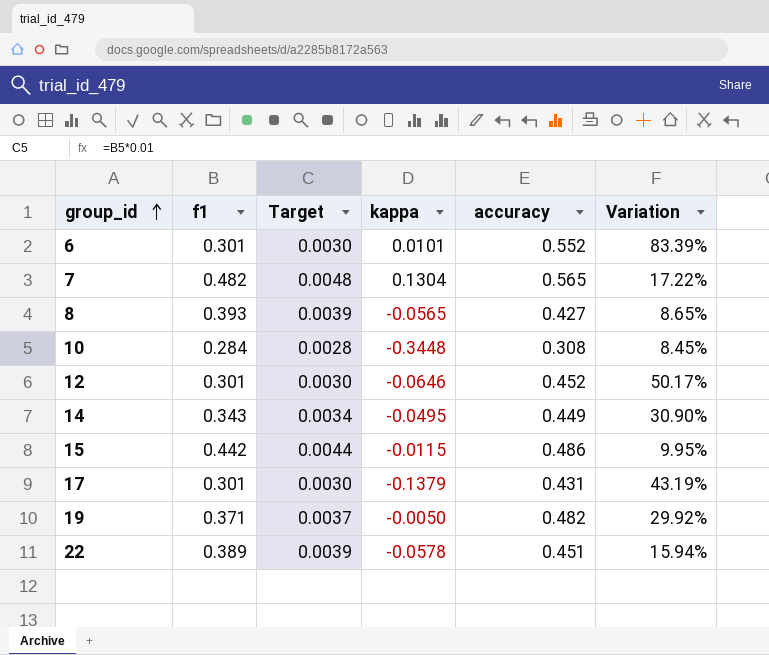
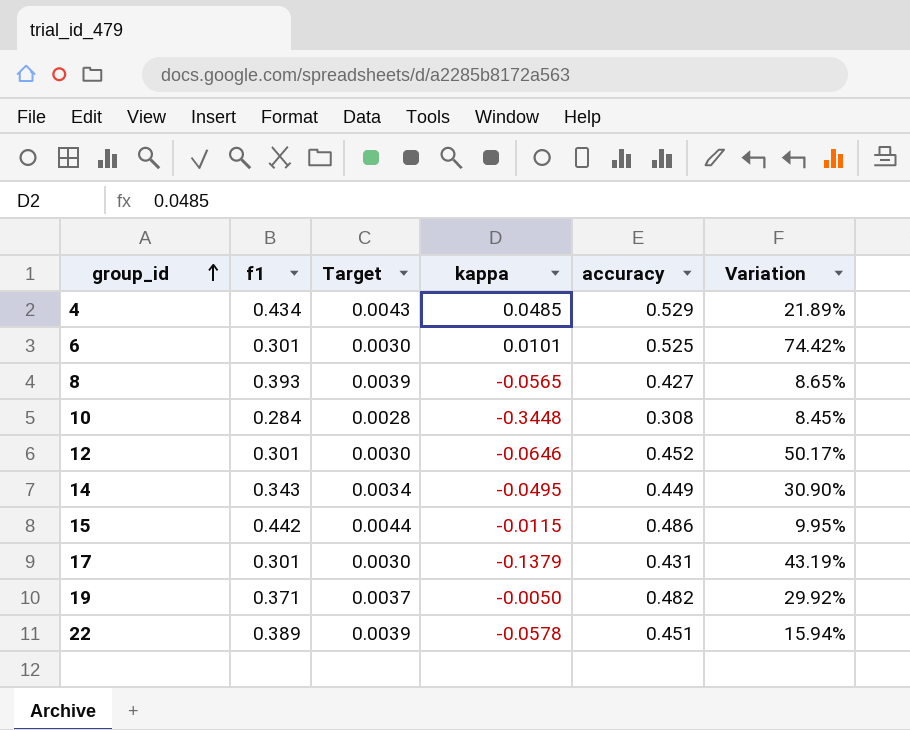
row 7: 0.482 | 0.0048 | 0.1304 | 0.565 | 17.22% -> none
row 4: none -> 0.434 | 0.0043 | 0.0485 | 0.529 | 21.89%
6 | accuracy: 0.552 -> 0.525
6 | Variation: 83.39% -> 74.42%

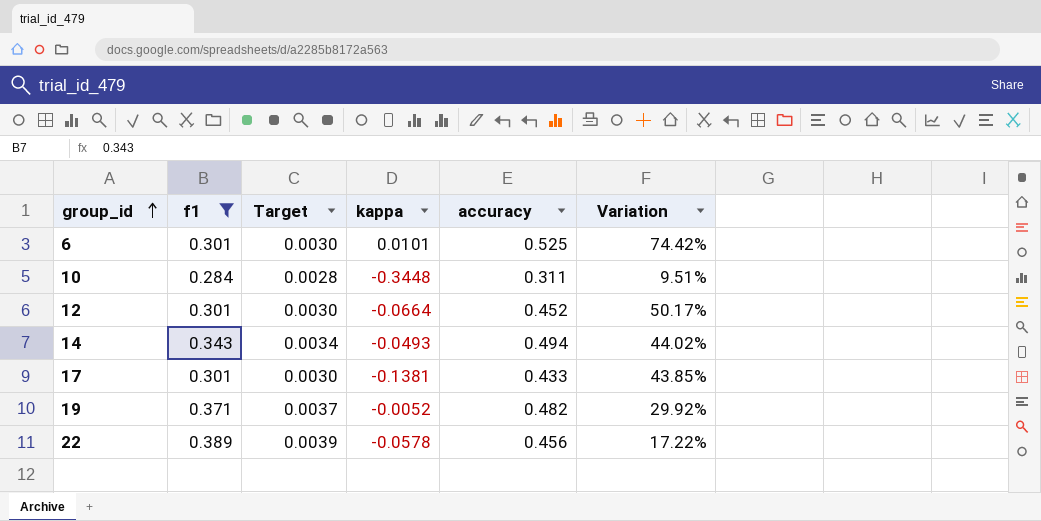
filter: none -> f1 <= 0.389
10 | accuracy: 0.308 -> 0.311
10 | Variation: 8.45% -> 9.51%
12 | kappa: -0.0646 -> -0.0664
14 | kappa: -0.0495 -> -0.0493
14 | accuracy: 0.449 -> 0.494
14 | Variation: 30.90% -> 44.02%
17 | kappa: -0.1379 -> -0.1381
17 | accuracy: 0.431 -> 0.433
17 | Variation: 43.19% -> 43.85%
19 | kappa: -0.0050 -> -0.0052
22 | accuracy: 0.451 -> 0.456
22 | Variation: 15.94% -> 17.22%

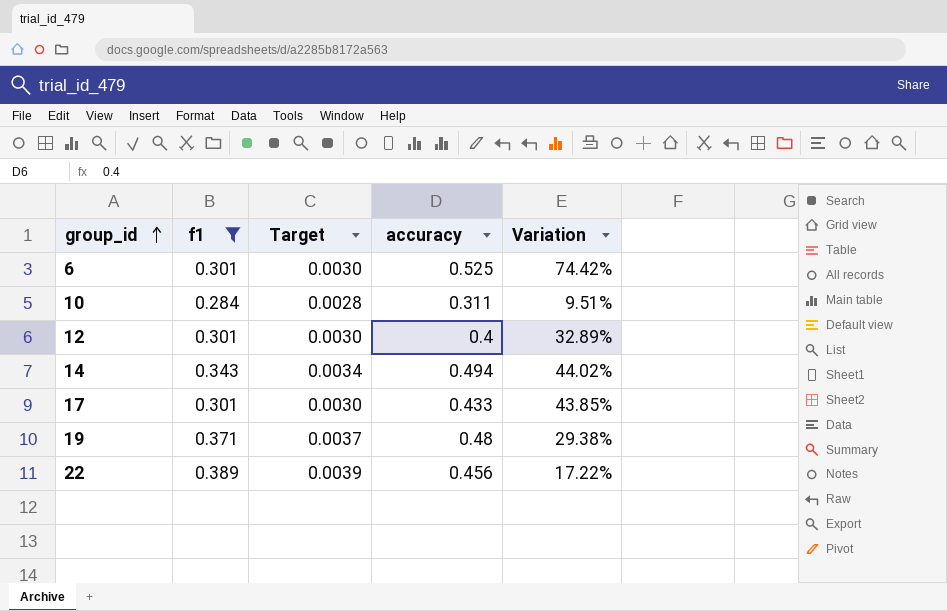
column kappa | position: 4 -> none
12 | accuracy: 0.452 -> 0.4
12 | Variation: 50.17% -> 32.89%
19 | accuracy: 0.482 -> 0.48
19 | Variation: 29.92% -> 29.38%

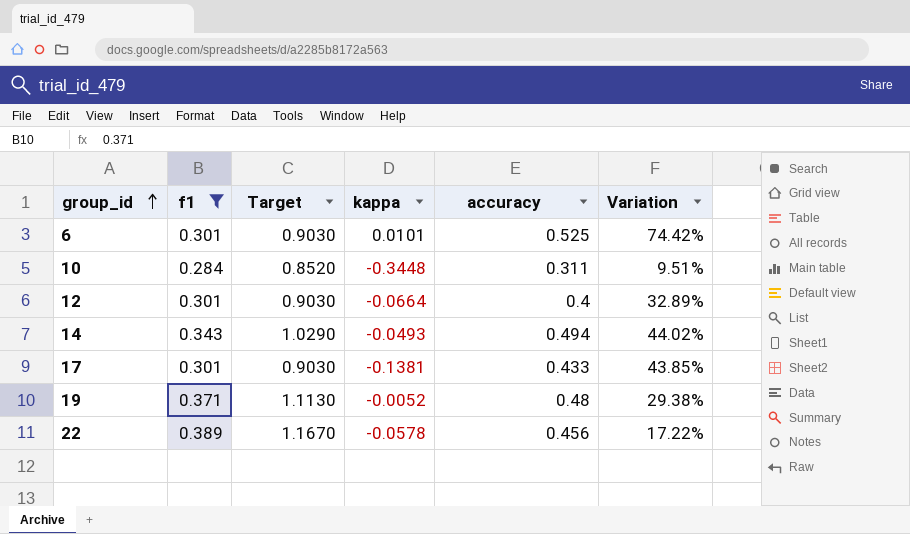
column Target | formula: [f1] * 0.01 -> [f1] * 3
column kappa | position: none -> 4

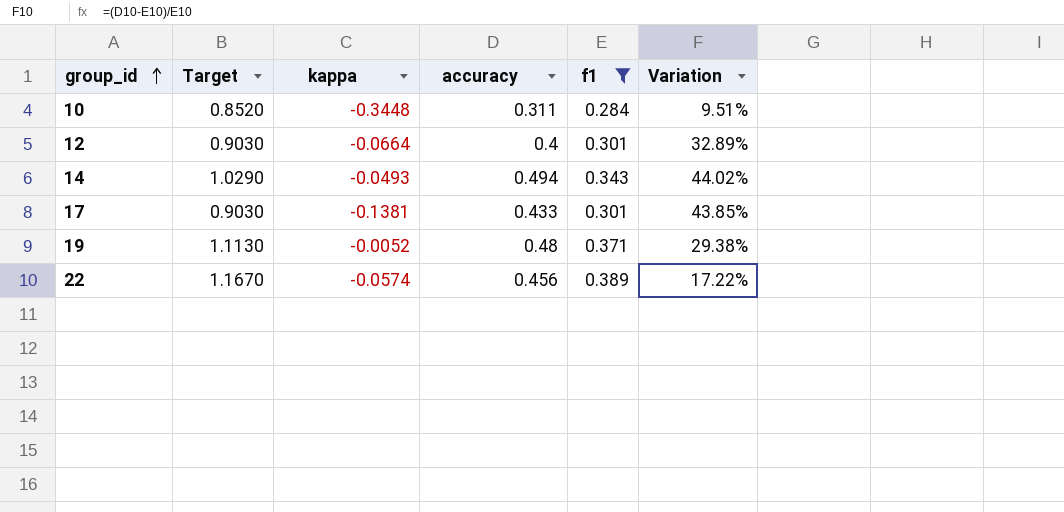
column f1 | position: 2 -> 5
row 6: 0.301 | 0.9030 | 0.0101 | 0.525 | 74.42% -> none
22 | kappa: -0.0578 -> -0.0574

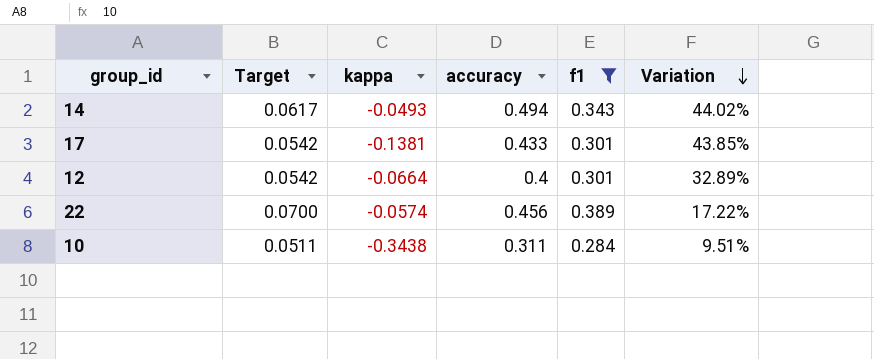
row order: group_id ascending -> Variation descending
column Target | formula: [f1] * 3 -> [f1] * 0.18
row 19: 1.1130 | -0.0052 | 0.48 | 0.371 | 29.38% -> none
10 | kappa: -0.3448 -> -0.3438

